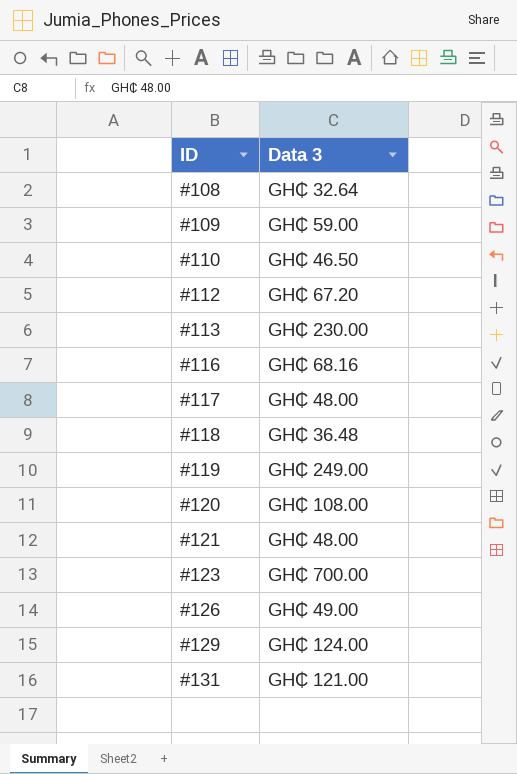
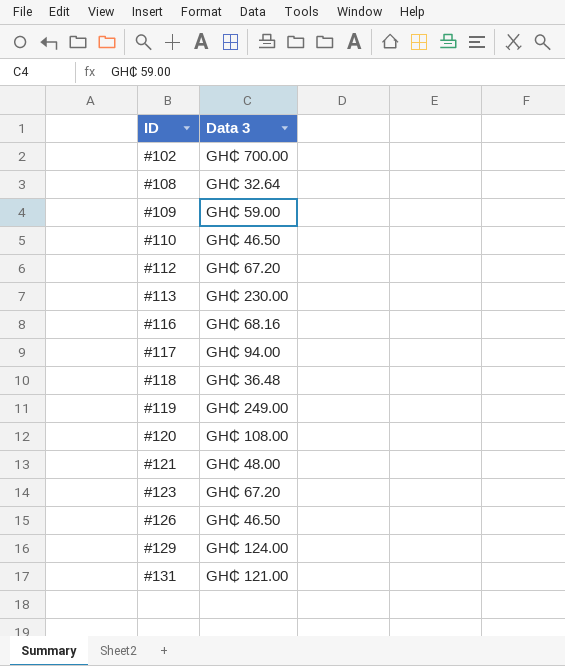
row #102: none -> GH₵ 700.00
#117 | Data 3: GH₵ 48.00 -> GH₵ 94.00
#123 | Data 3: GH₵ 700.00 -> GH₵ 67.20
#126 | Data 3: GH₵ 49.00 -> GH₵ 46.50

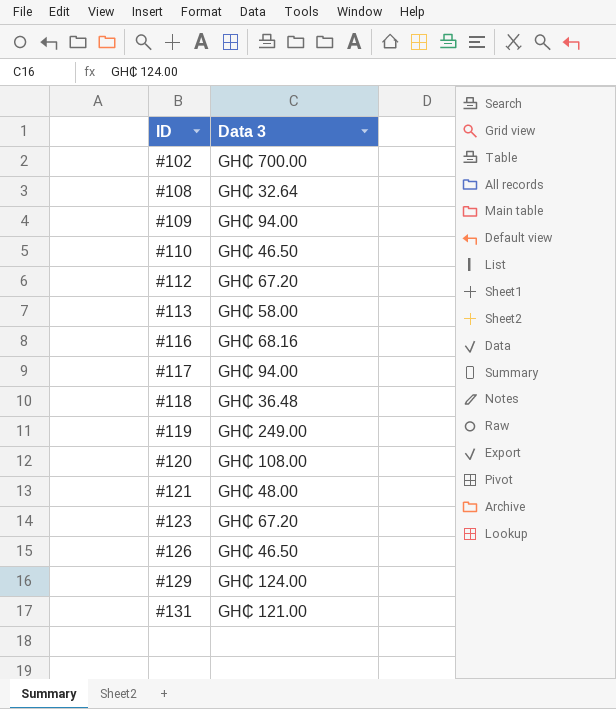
#109 | Data 3: GH₵ 59.00 -> GH₵ 94.00
#113 | Data 3: GH₵ 230.00 -> GH₵ 58.00

